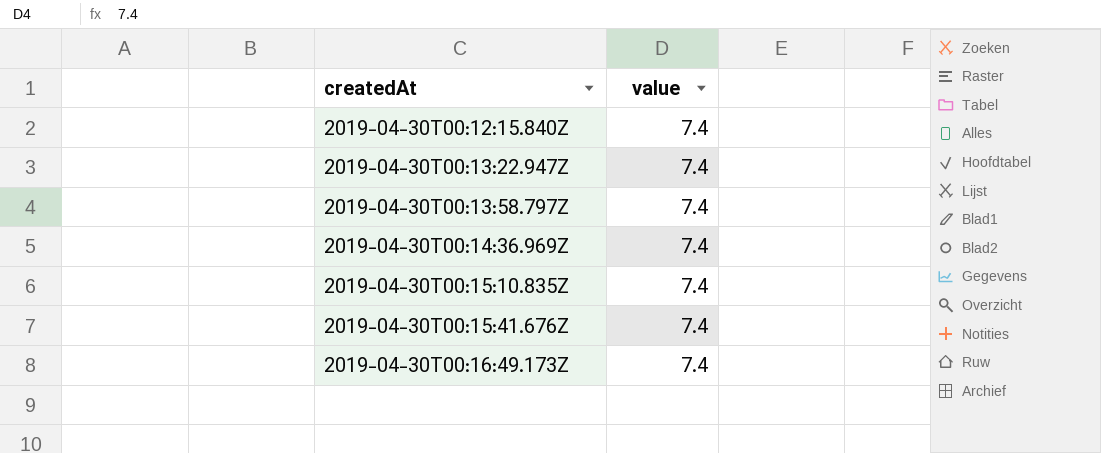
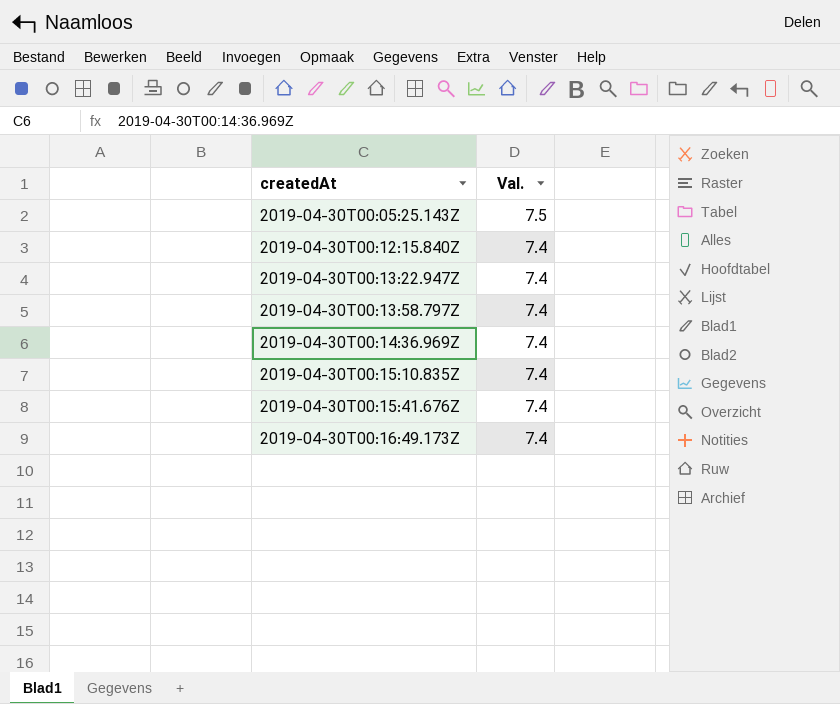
column name: value -> Val.
row 2019-04-30T00:05:25.143Z: none -> 7.5

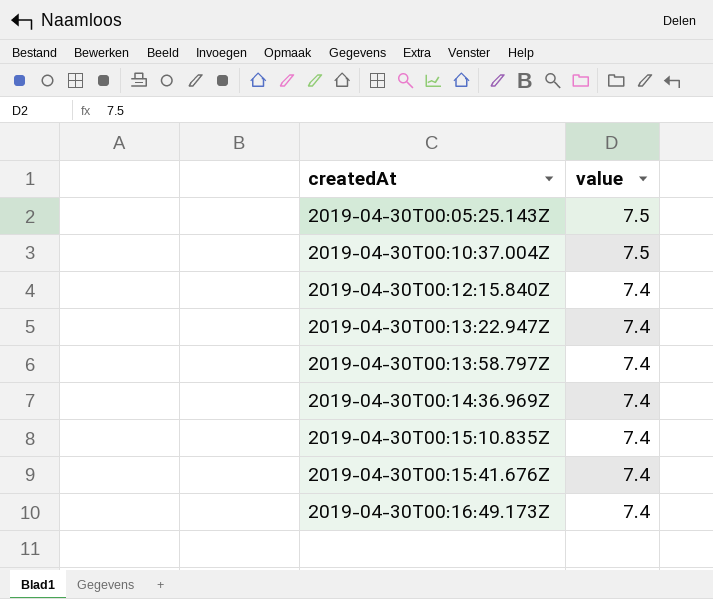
column name: Val. -> value
row 2019-04-30T00:10:37.004Z: none -> 7.5

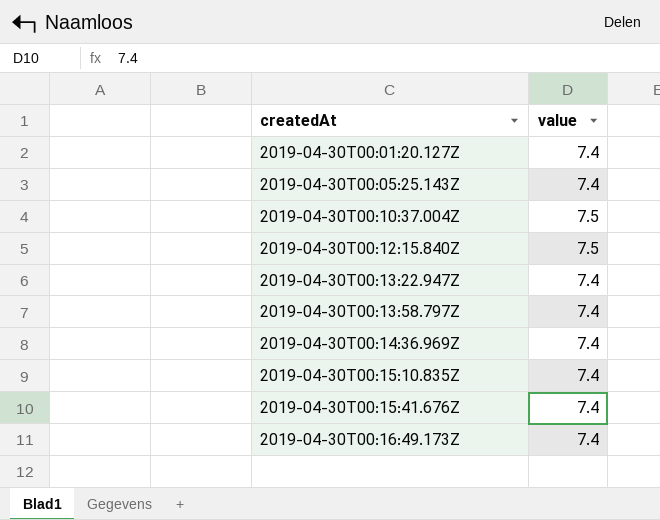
row 2019-04-30T00:01:20.127Z: none -> 7.4
2019-04-30T00:05:25.143Z | value: 7.5 -> 7.4
2019-04-30T00:12:15.840Z | value: 7.4 -> 7.5

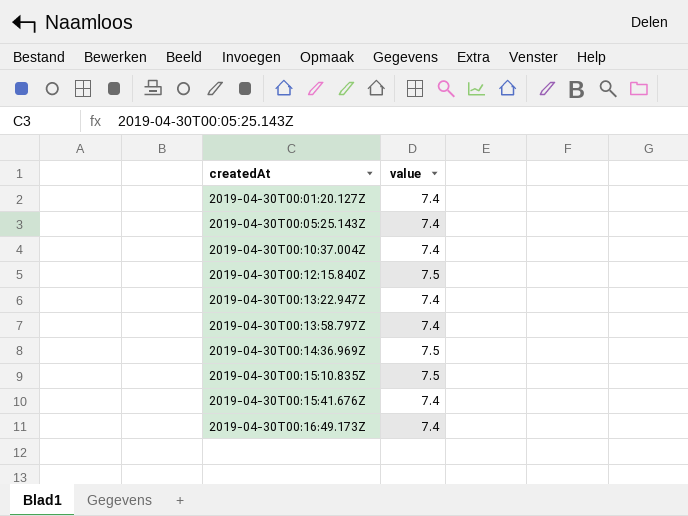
2019-04-30T00:10:37.004Z | value: 7.5 -> 7.4
2019-04-30T00:14:36.969Z | value: 7.4 -> 7.5
2019-04-30T00:15:10.835Z | value: 7.4 -> 7.5

